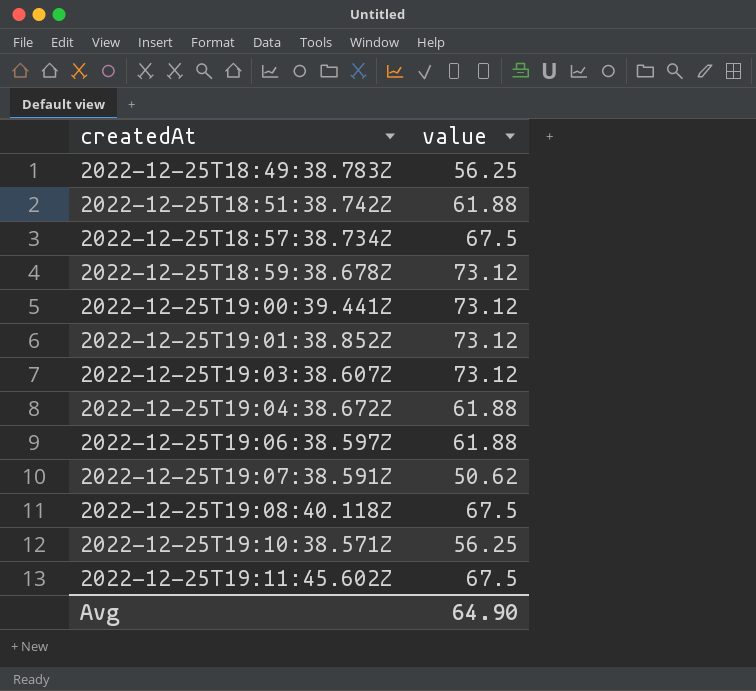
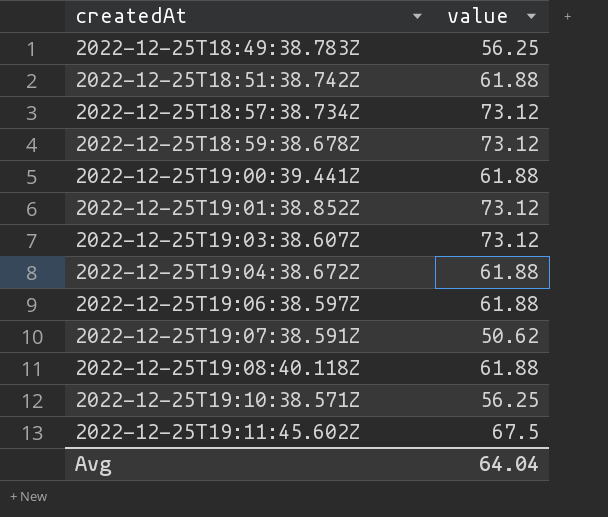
2022-12-25T18:57:38.734Z | value: 67.5 -> 73.12
2022-12-25T19:00:39.441Z | value: 73.12 -> 61.88
2022-12-25T19:08:40.118Z | value: 67.5 -> 61.88
Avg | value: 64.90 -> 64.04

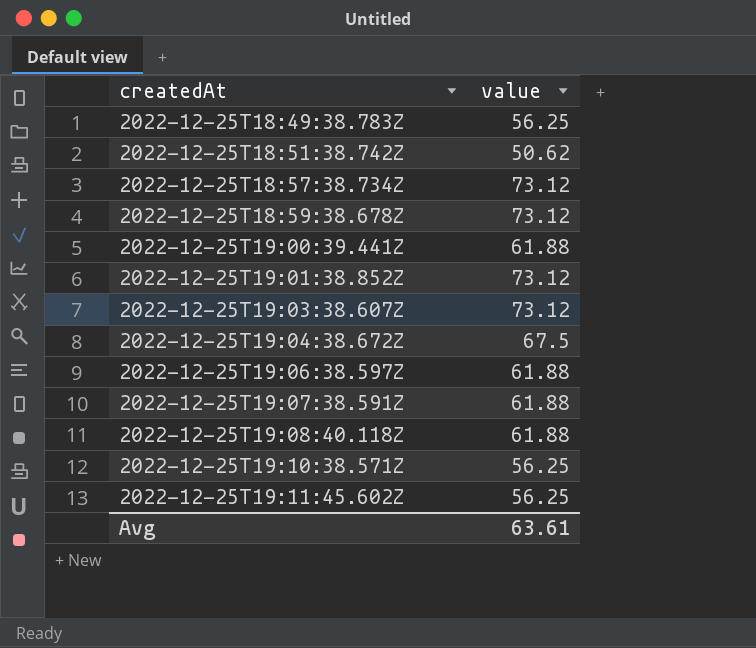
2022-12-25T18:51:38.742Z | value: 61.88 -> 50.62
2022-12-25T19:04:38.672Z | value: 61.88 -> 67.5
2022-12-25T19:07:38.591Z | value: 50.62 -> 61.88
2022-12-25T19:11:45.602Z | value: 67.5 -> 56.25
Avg | value: 64.04 -> 63.61

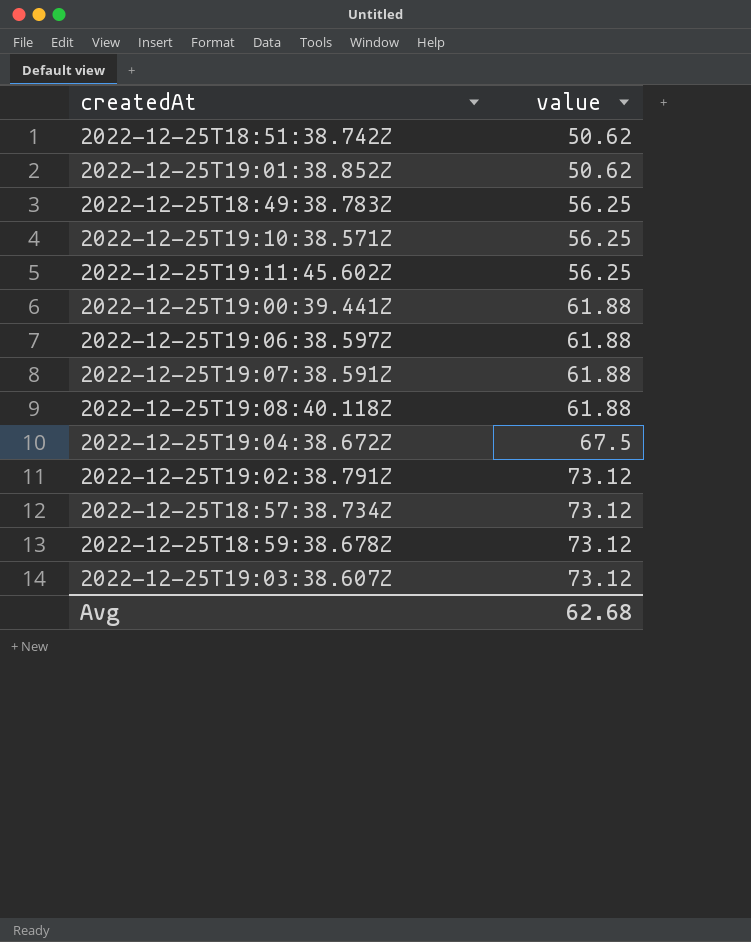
row order: createdAt ascending -> value ascending
2022-12-25T19:01:38.852Z | value: 73.12 -> 50.62
row 2022-12-25T19:02:38.791Z: none -> 73.12
Avg | value: 63.61 -> 62.68

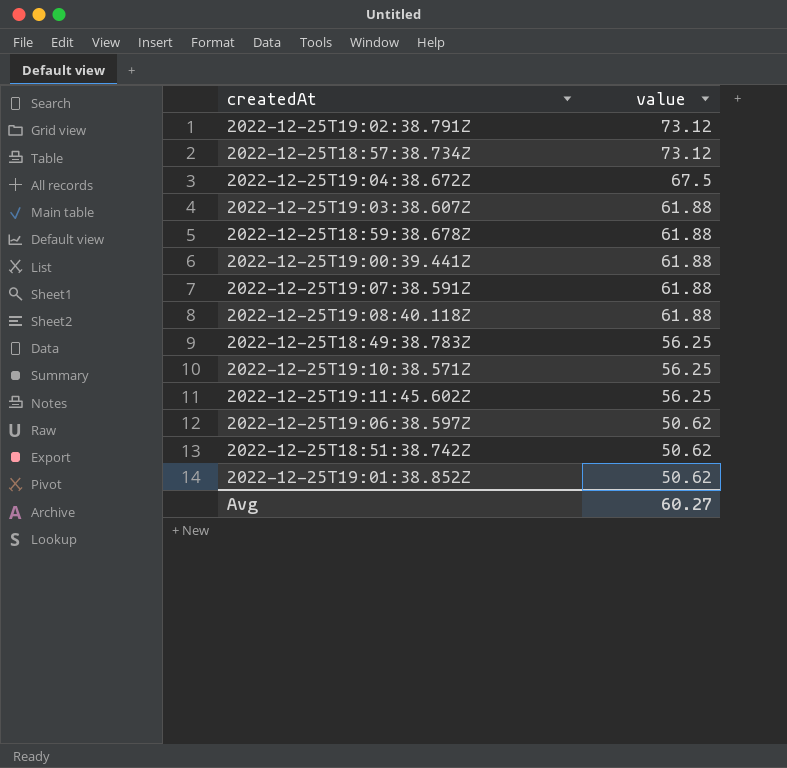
row order: value ascending -> value descending
2022-12-25T19:03:38.607Z | value: 73.12 -> 61.88
2022-12-25T18:59:38.678Z | value: 73.12 -> 61.88
2022-12-25T19:06:38.597Z | value: 61.88 -> 50.62
Avg | value: 62.68 -> 60.27

